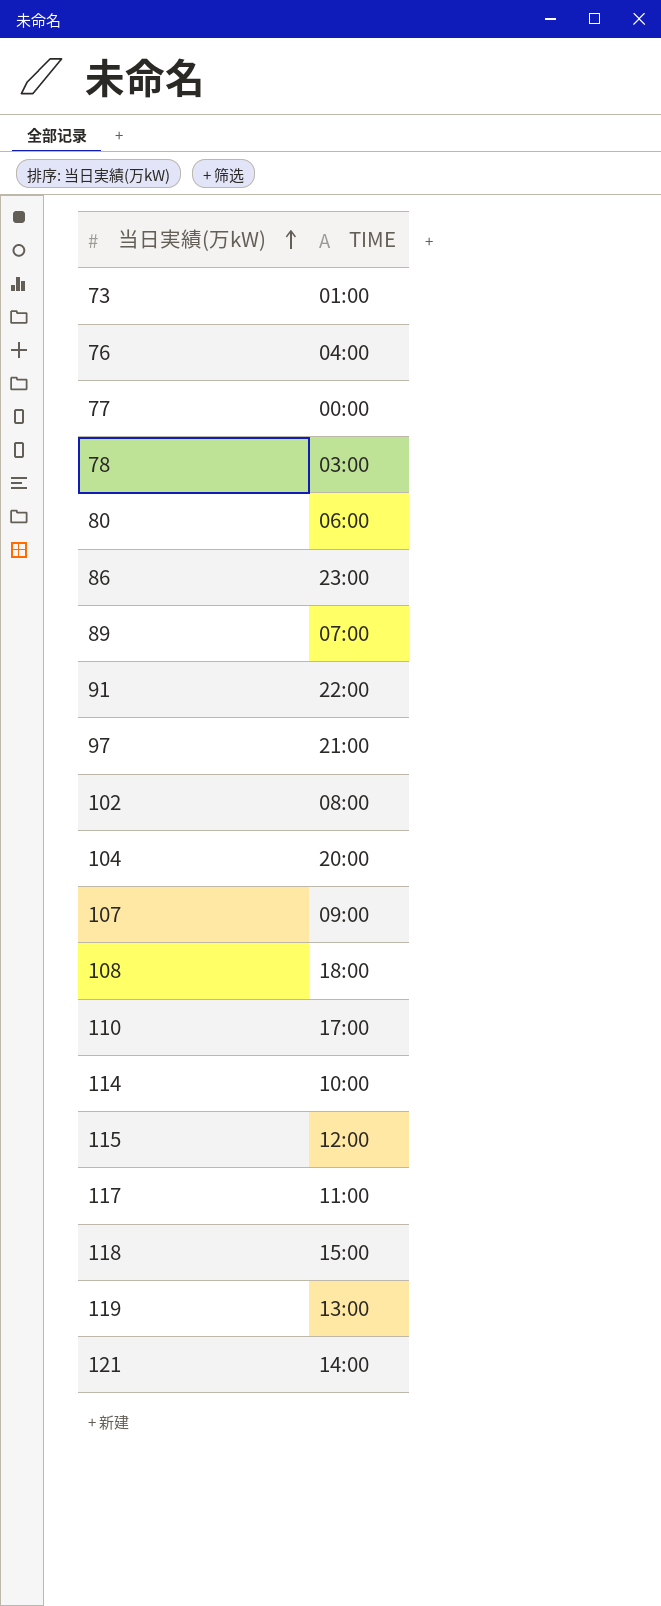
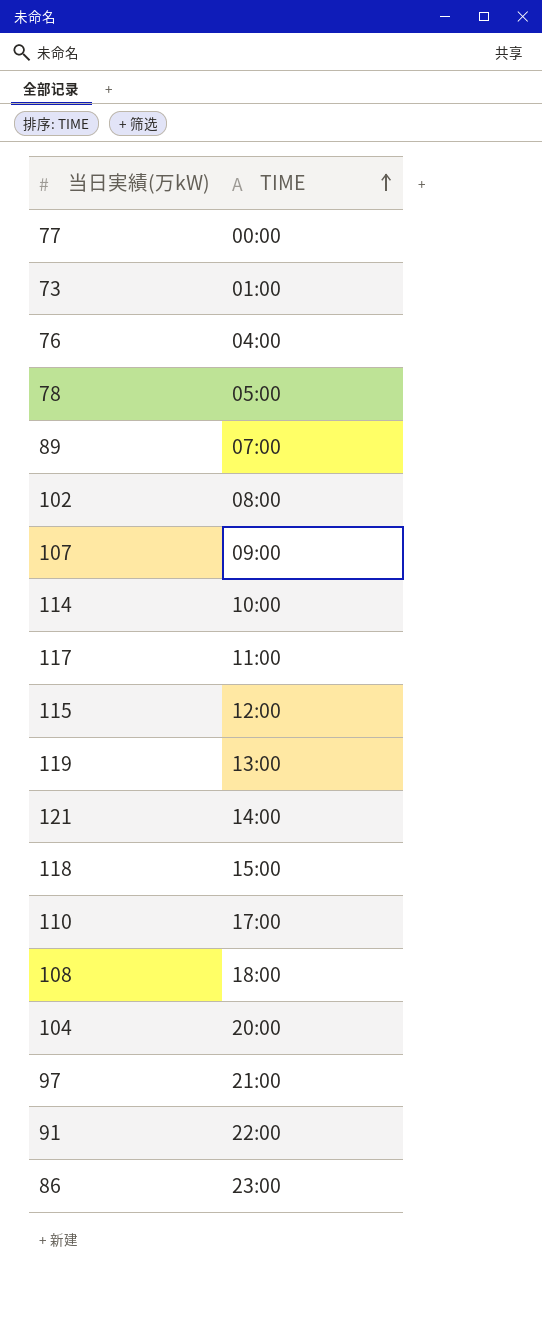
row order: 当日実績(万kW) ascending -> TIME ascending
row 80: 06:00 -> none
78 | TIME: 03:00 -> 05:00

